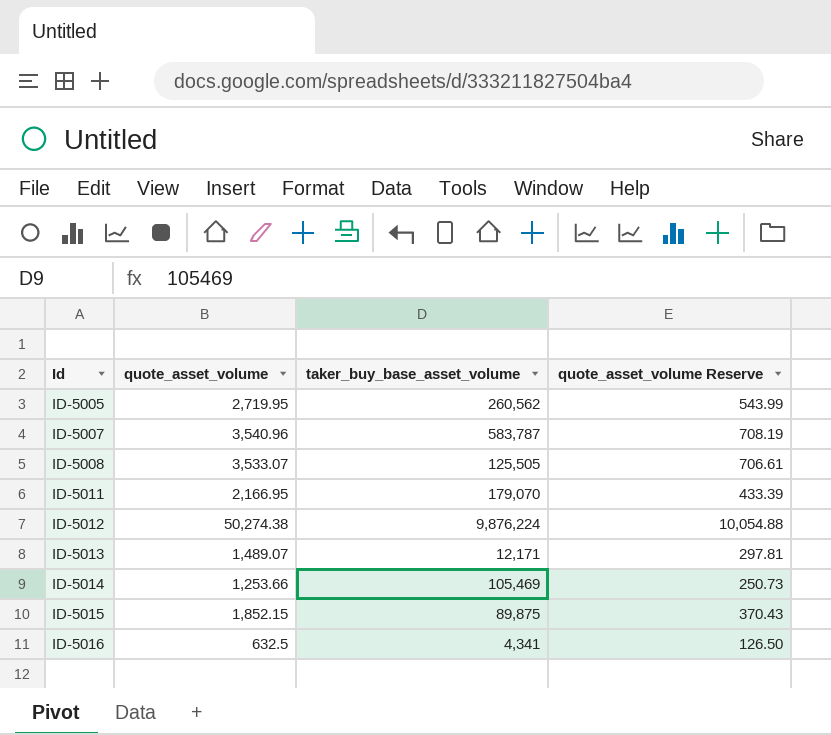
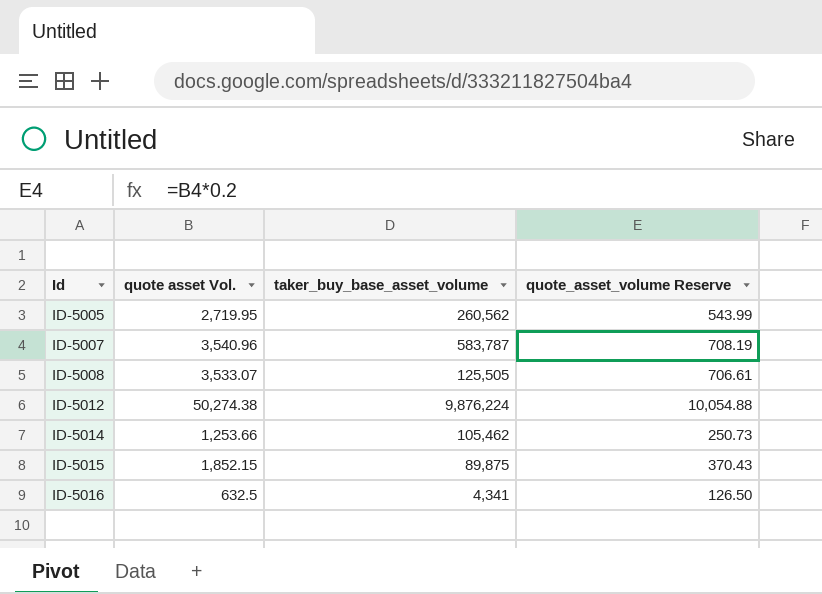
column name: quote_asset_volume -> quote asset Vol.
row ID-5011: 2,166.95 | 179,070 | 433.39 -> none
row ID-5013: 1,489.07 | 12,171 | 297.81 -> none
ID-5014 | taker_buy_base_asset_volume: 105,469 -> 105,462

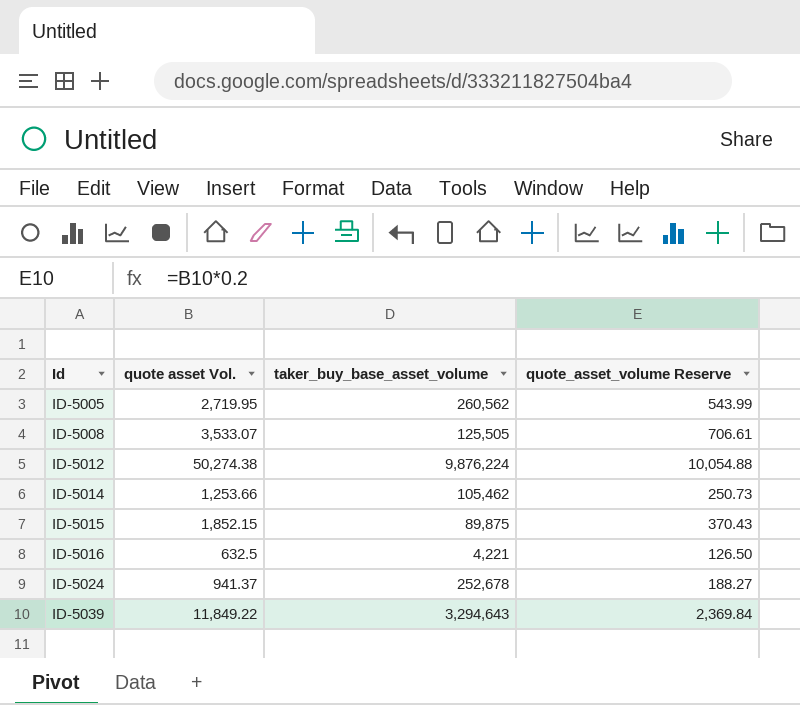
row ID-5007: 3,540.96 | 583,787 | 708.19 -> none
ID-5016 | taker_buy_base_asset_volume: 4,341 -> 4,221
row ID-5024: none -> 941.37 | 252,678 | 188.27
row ID-5039: none -> 11,849.22 | 3,294,643 | 2,369.84

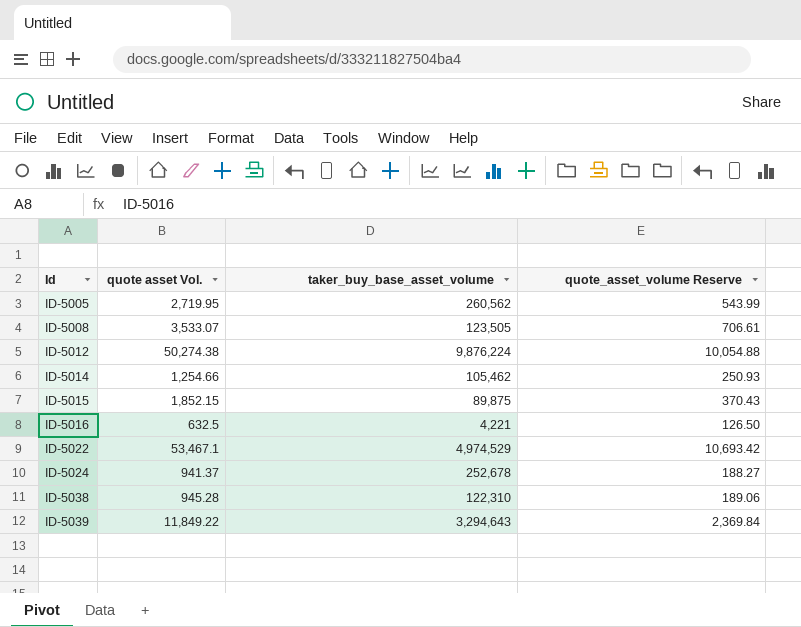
ID-5008 | taker_buy_base_asset_volume: 125,505 -> 123,505
ID-5014 | quote asset Vol.: 1,253.66 -> 1,254.66
ID-5014 | quote_asset_volume Reserve: 250.73 -> 250.93
row ID-5022: none -> 53,467.1 | 4,974,529 | 10,693.42
row ID-5038: none -> 945.28 | 122,310 | 189.06

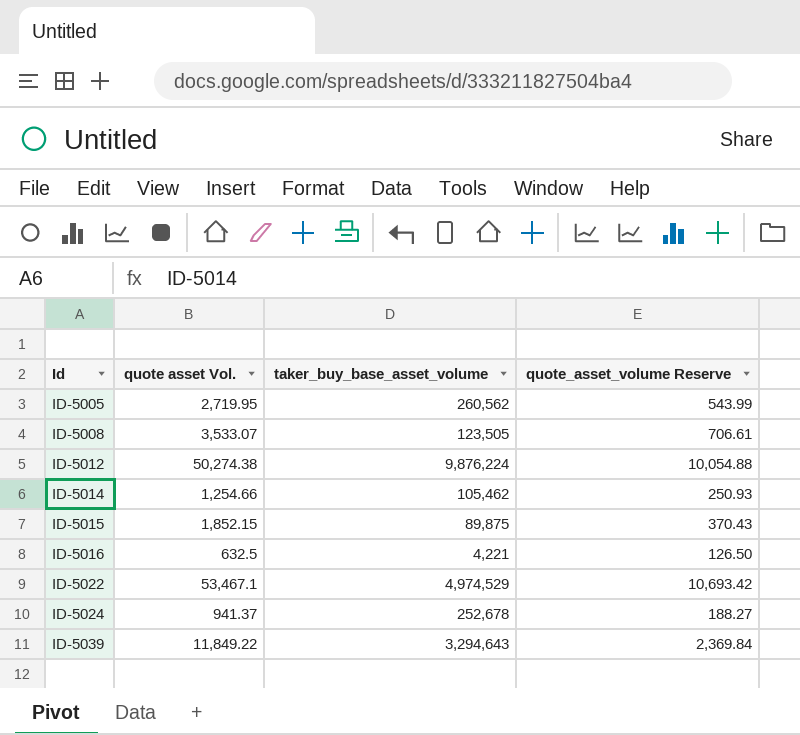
row ID-5038: 945.28 | 122,310 | 189.06 -> none

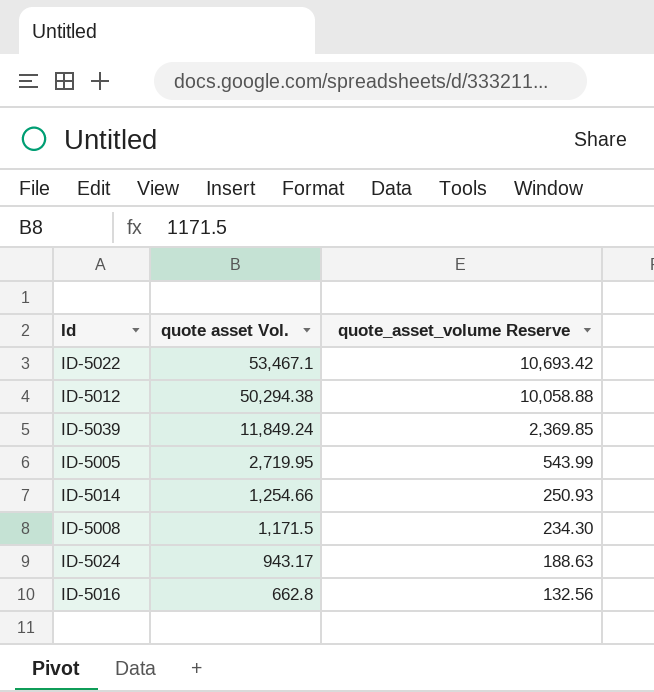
row order: Id ascending -> quote asset Vol. descending
column taker_buy_base_asset_volume | position: 3 -> none
row ID-5015: 1,852.15 | 89,875 | 370.43 -> none
ID-5012 | quote asset Vol.: 50,274.38 -> 50,294.38
ID-5012 | quote_asset_volume Reserve: 10,054.88 -> 10,058.88
ID-5039 | quote asset Vol.: 11,849.22 -> 11,849.24
ID-5039 | quote_asset_volume Reserve: 2,369.84 -> 2,369.85
ID-5008 | quote asset Vol.: 3,533.07 -> 1,171.5
ID-5008 | quote_asset_volume Reserve: 706.61 -> 234.30
ID-5024 | quote asset Vol.: 941.37 -> 943.17
ID-5024 | quote_asset_volume Reserve: 188.27 -> 188.63
ID-5016 | quote asset Vol.: 632.5 -> 662.8
ID-5016 | quote_asset_volume Reserve: 126.50 -> 132.56

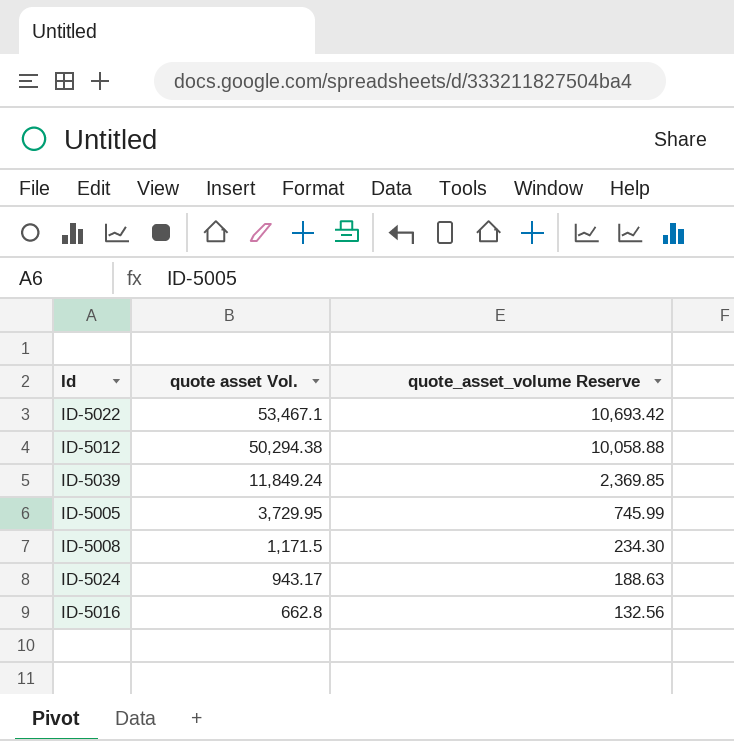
row ID-5014: 1,254.66 | 250.93 -> none
ID-5005 | quote asset Vol.: 2,719.95 -> 3,729.95
ID-5005 | quote_asset_volume Reserve: 543.99 -> 745.99

